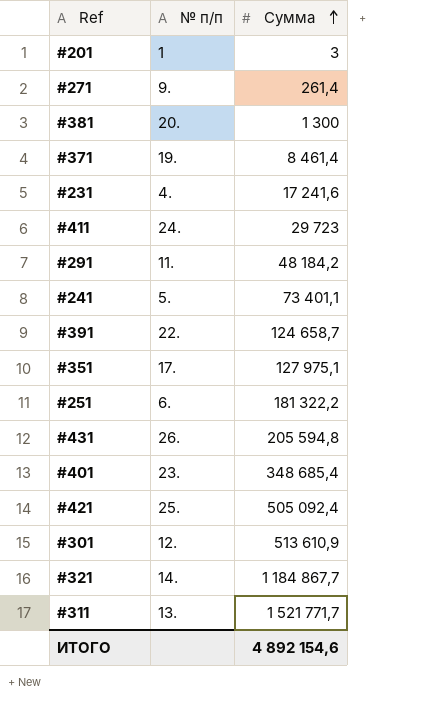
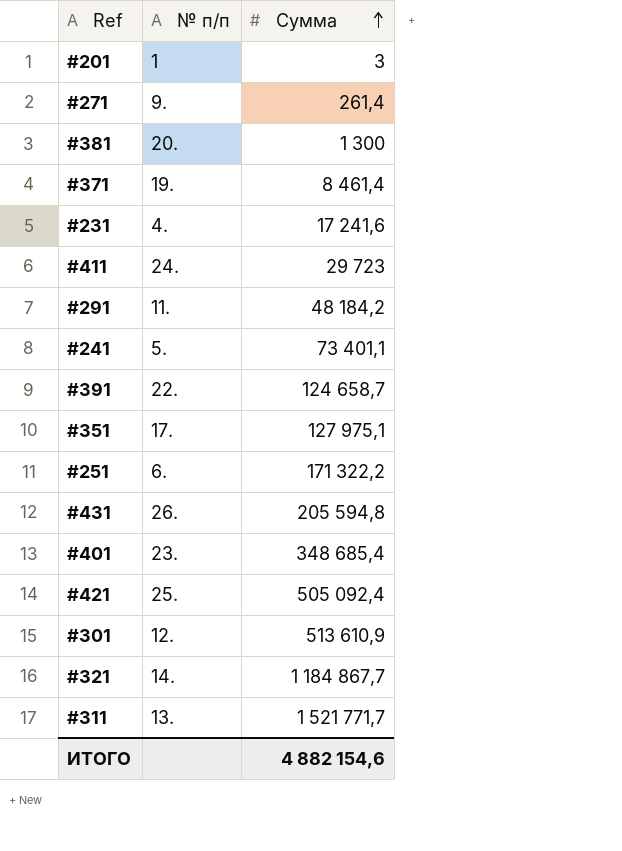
#251 | Сумма: 181 322,2 -> 171 322,2
ИТОГО | Сумма: 4 892 154,6 -> 4 882 154,6

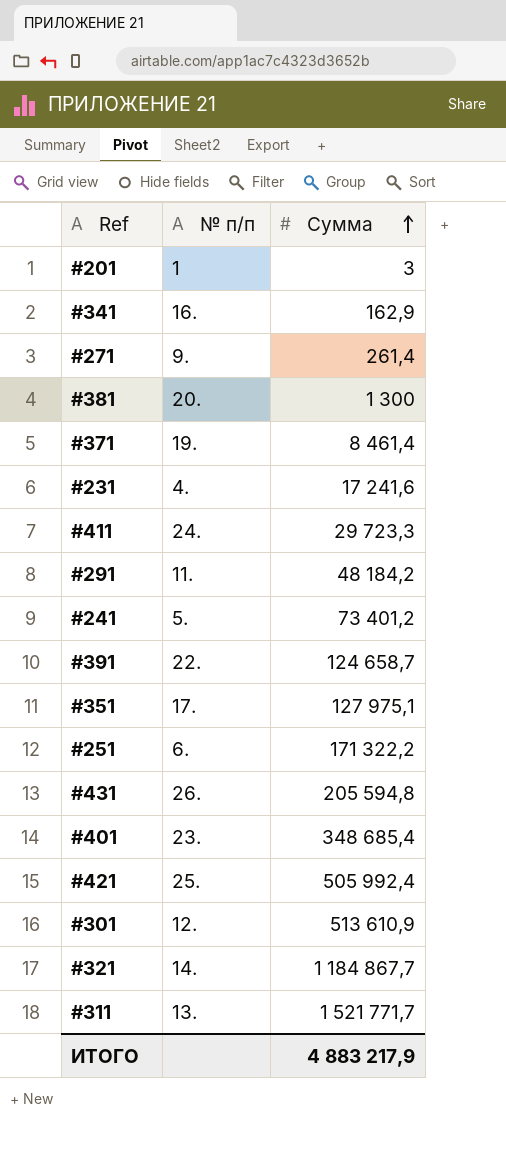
row #341: none -> 16. | 162,9
#411 | Сумма: 29 723 -> 29 723,3
#241 | Сумма: 73 401,1 -> 73 401,2
#421 | Сумма: 505 092,4 -> 505 992,4
ИТОГО | Сумма: 4 882 154,6 -> 4 883 217,9

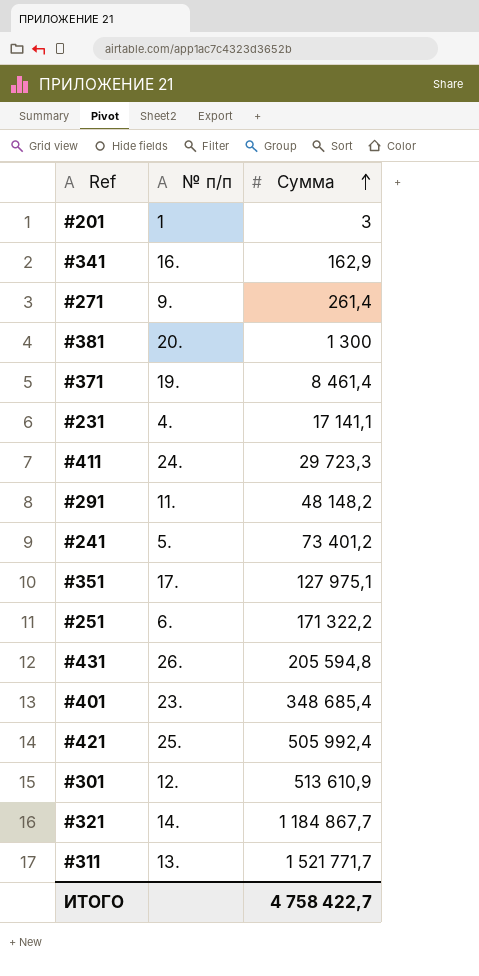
row #391: 22. | 124 658,7 -> none
#231 | Сумма: 17 241,6 -> 17 141,1
#291 | Сумма: 48 184,2 -> 48 148,2
ИТОГО | Сумма: 4 883 217,9 -> 4 758 422,7

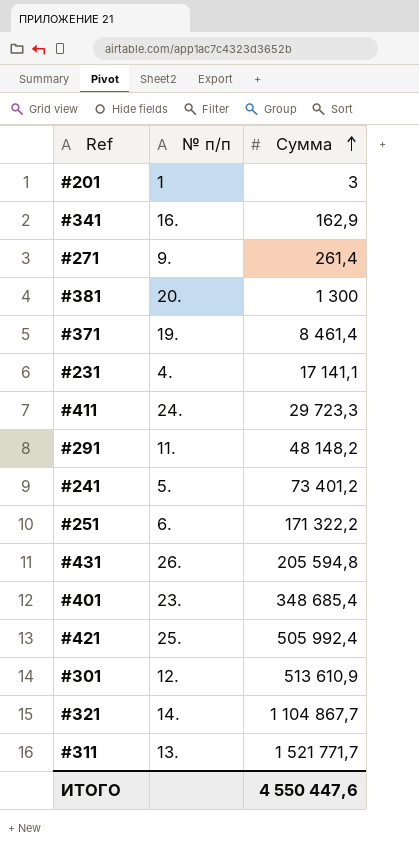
row #351: 17. | 127 975,1 -> none
#321 | Сумма: 1 184 867,7 -> 1 104 867,7
ИТОГО | Сумма: 4 758 422,7 -> 4 550 447,6

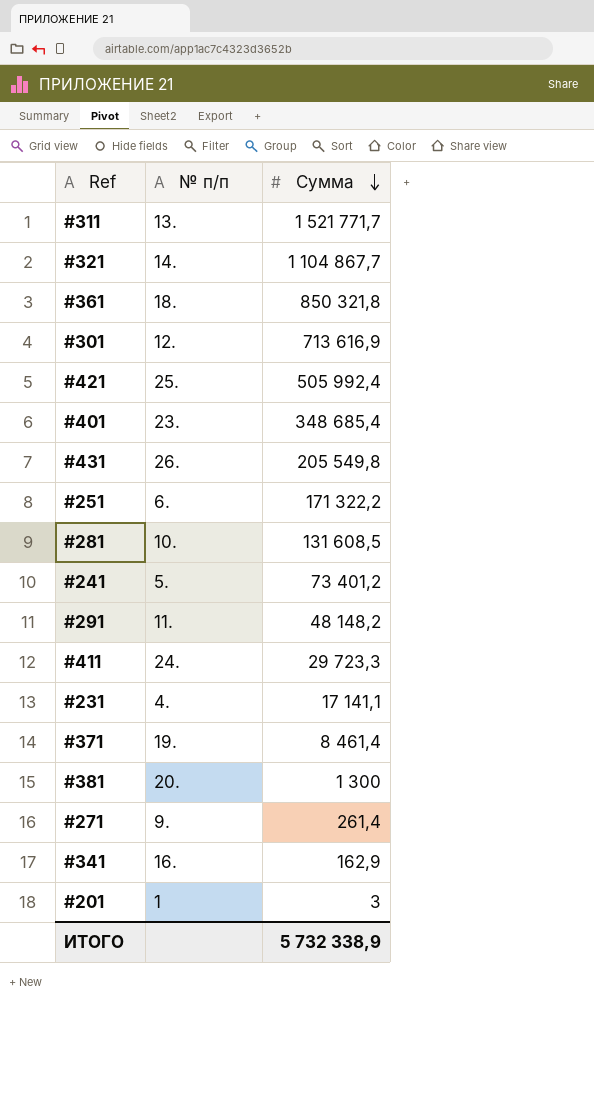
row order: Сумма ascending -> Сумма descending
row #361: none -> 18. | 850 321,8
#301 | Сумма: 513 610,9 -> 713 616,9
#431 | Сумма: 205 594,8 -> 205 549,8
row #281: none -> 10. | 131 608,5
ИТОГО | Сумма: 4 550 447,6 -> 5 732 338,9

